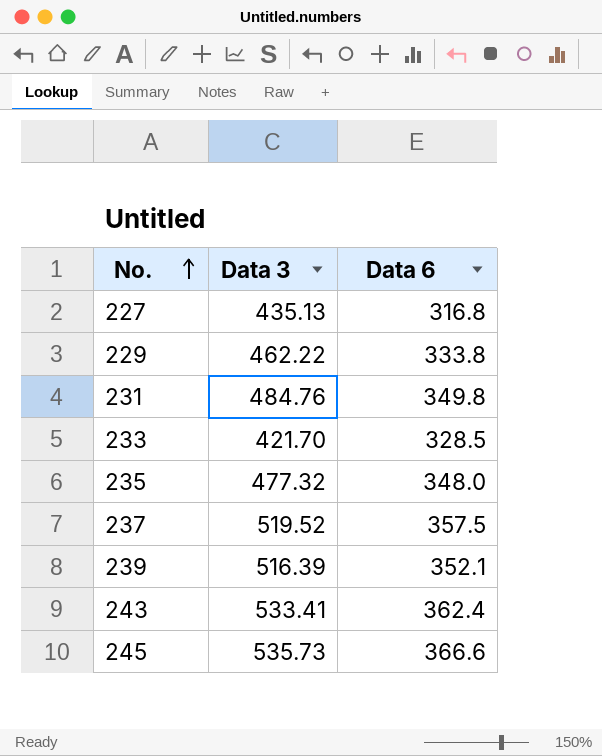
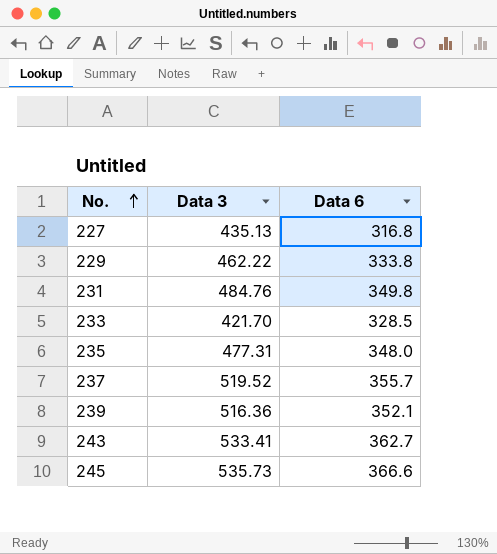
235 | Data 3: 477.32 -> 477.31
237 | Data 6: 357.5 -> 355.7
239 | Data 3: 516.39 -> 516.36
243 | Data 6: 362.4 -> 362.7

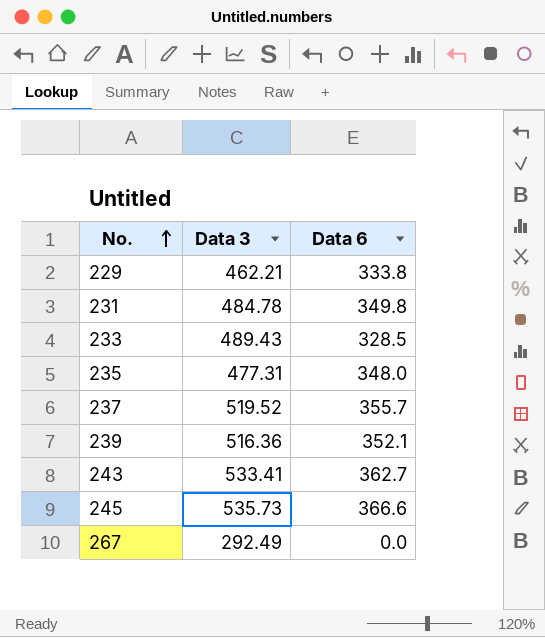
row 227: 435.13 | 316.8 -> none
229 | Data 3: 462.22 -> 462.21
231 | Data 3: 484.76 -> 484.78
233 | Data 3: 421.70 -> 489.43
row 267: none -> 292.49 | 0.0

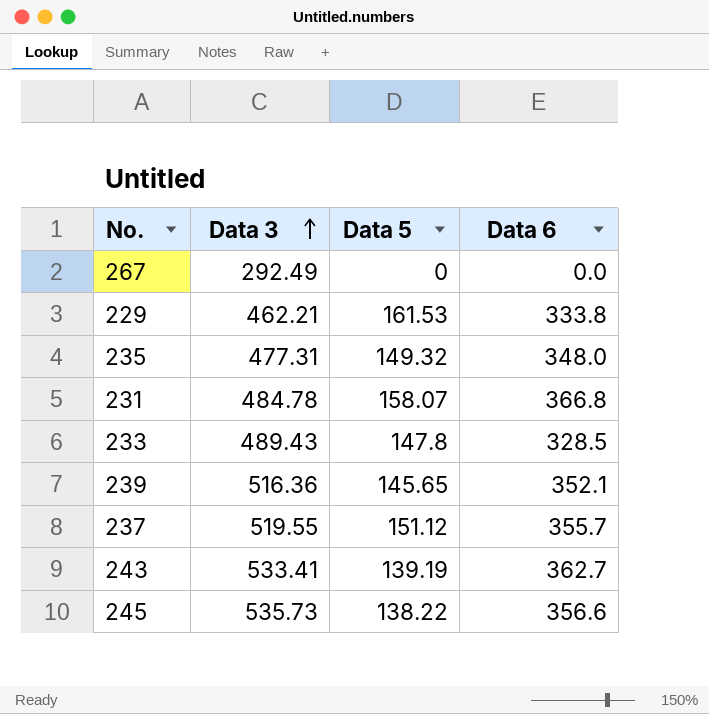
row order: No. ascending -> Data 3 ascending
column Data 5 | position: none -> 3
231 | Data 6: 349.8 -> 366.8
237 | Data 3: 519.52 -> 519.55
245 | Data 6: 366.6 -> 356.6

